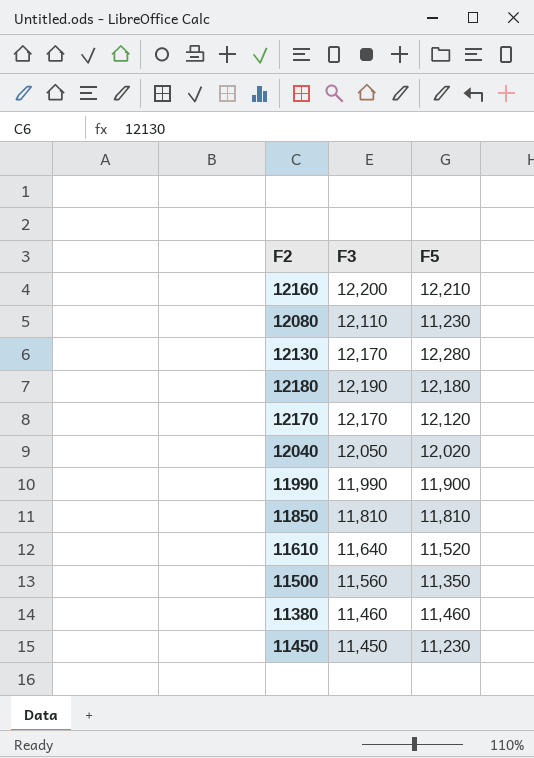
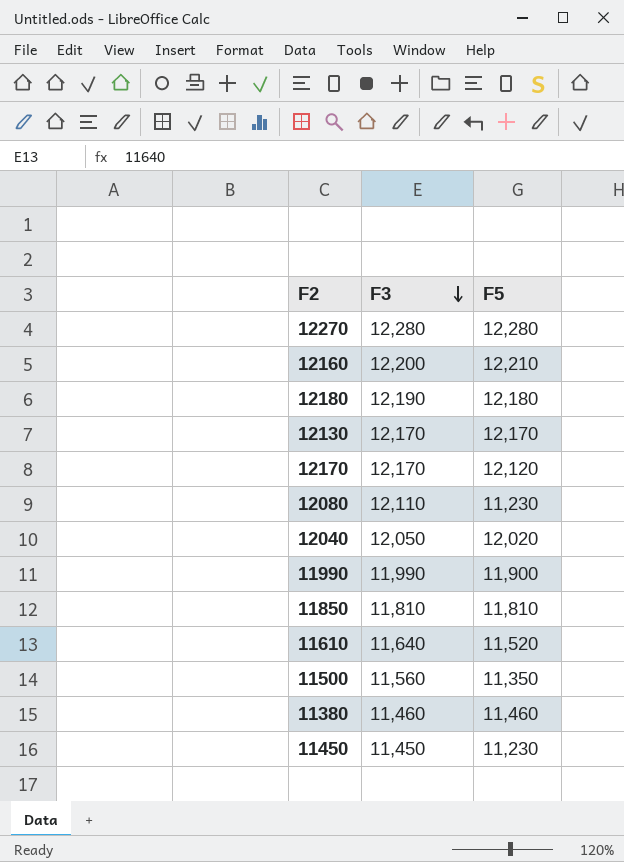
row order: none -> F3 descending
row 12270: none -> 12,280 | 12,280
12130 | F5: 12,280 -> 12,170

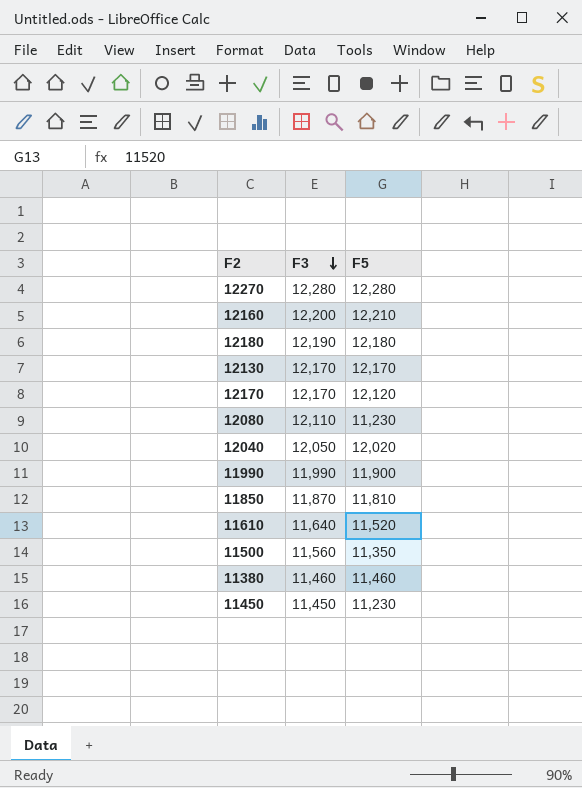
11850 | F3: 11,810 -> 11,870

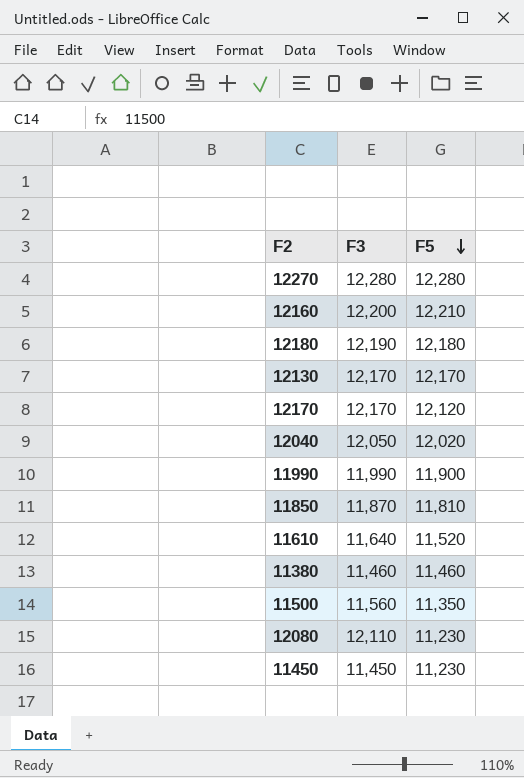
row order: F3 descending -> F5 descending

